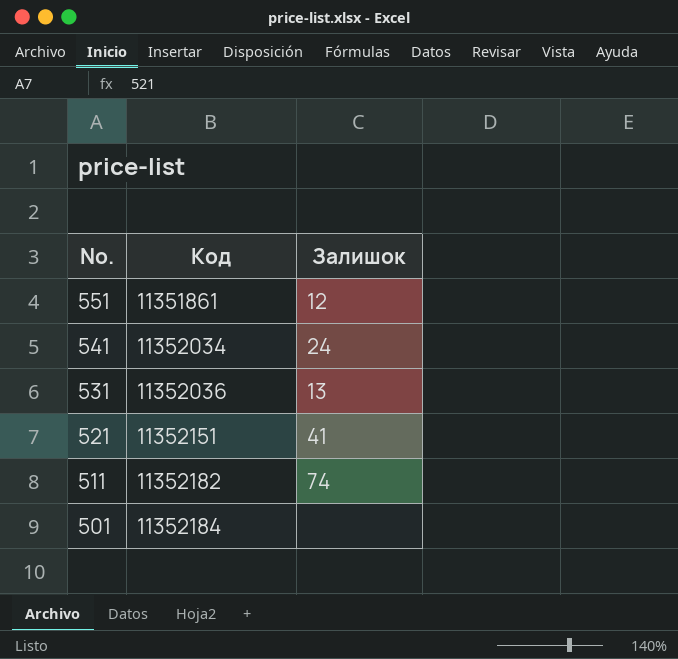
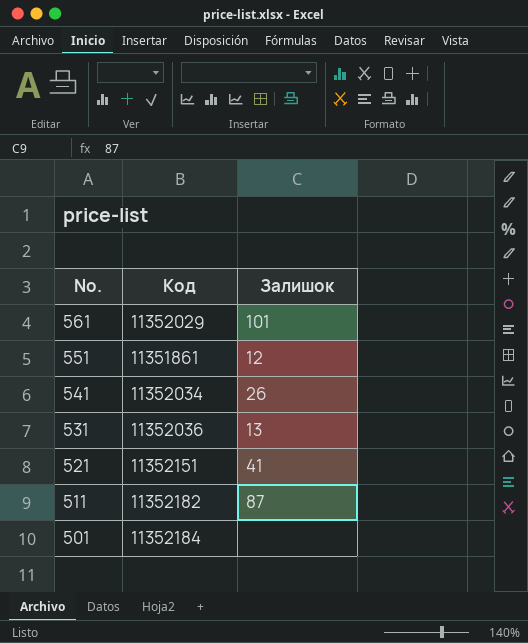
row 561: none -> 11352029 | 101
541 | Залишок: 24 -> 26
511 | Залишок: 74 -> 87

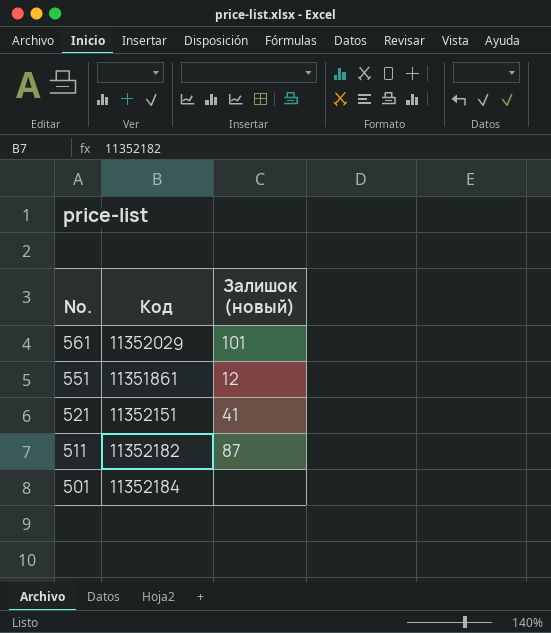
column name: Залишок -> Залишок (новый)
row 541: 11352034 | 26 -> none
row 531: 11352036 | 13 -> none

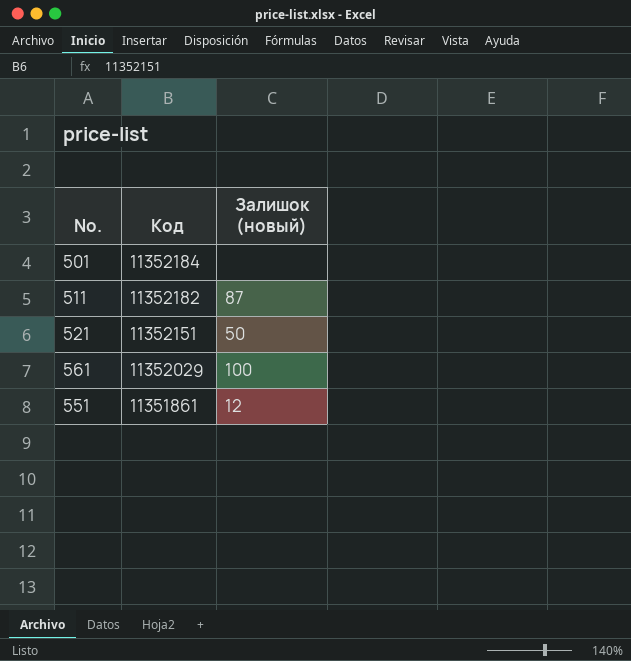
row order: No. descending -> Код descending
521 | Залишок (новый): 41 -> 50
561 | Залишок (новый): 101 -> 100

